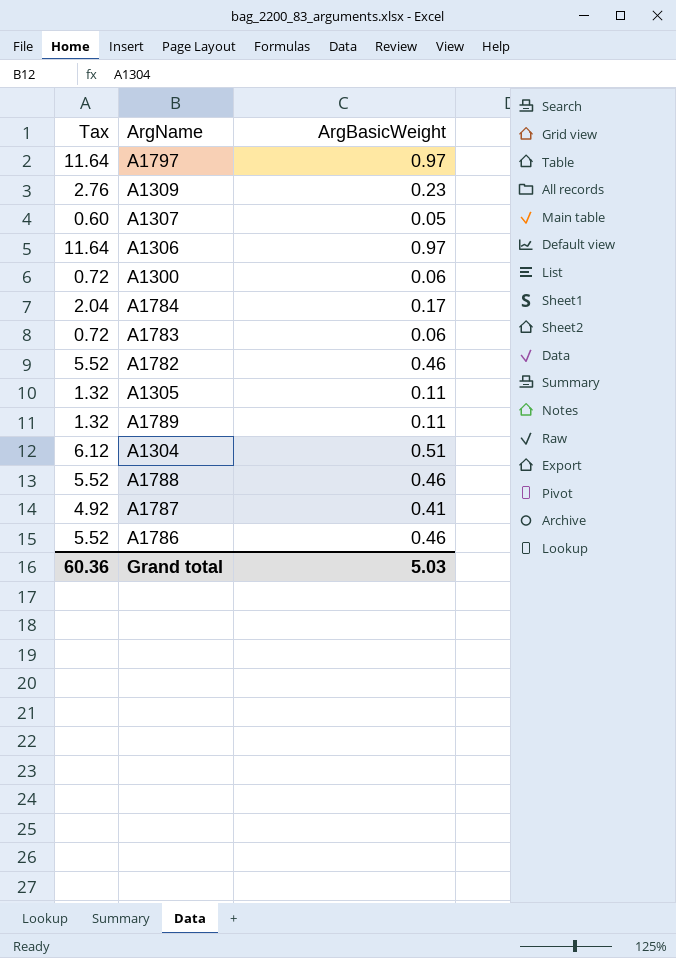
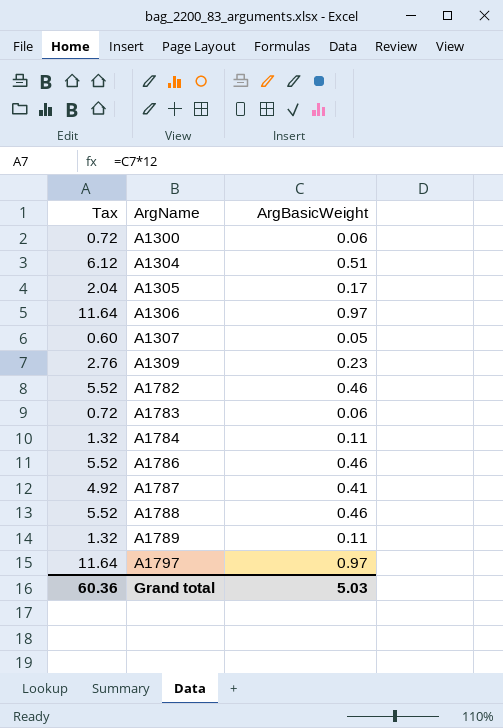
row order: none -> ArgName ascending
A1305 | Tax: 1.32 -> 2.04
A1305 | ArgBasicWeight: 0.11 -> 0.17
A1784 | Tax: 2.04 -> 1.32
A1784 | ArgBasicWeight: 0.17 -> 0.11

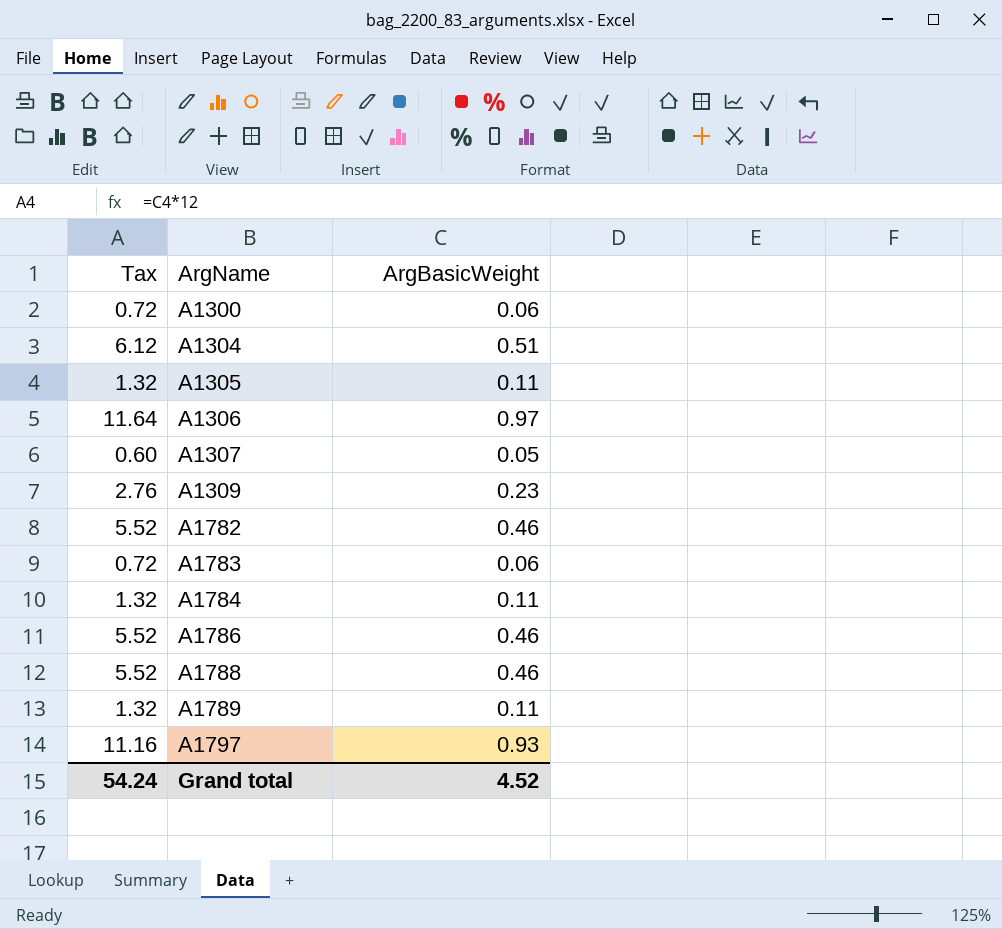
row A1787: 4.92 | 0.41 -> none
A1305 | Tax: 2.04 -> 1.32
A1305 | ArgBasicWeight: 0.17 -> 0.11
A1797 | Tax: 11.64 -> 11.16
A1797 | ArgBasicWeight: 0.97 -> 0.93
Grand total | Tax: 60.36 -> 54.24
Grand total | ArgBasicWeight: 5.03 -> 4.52

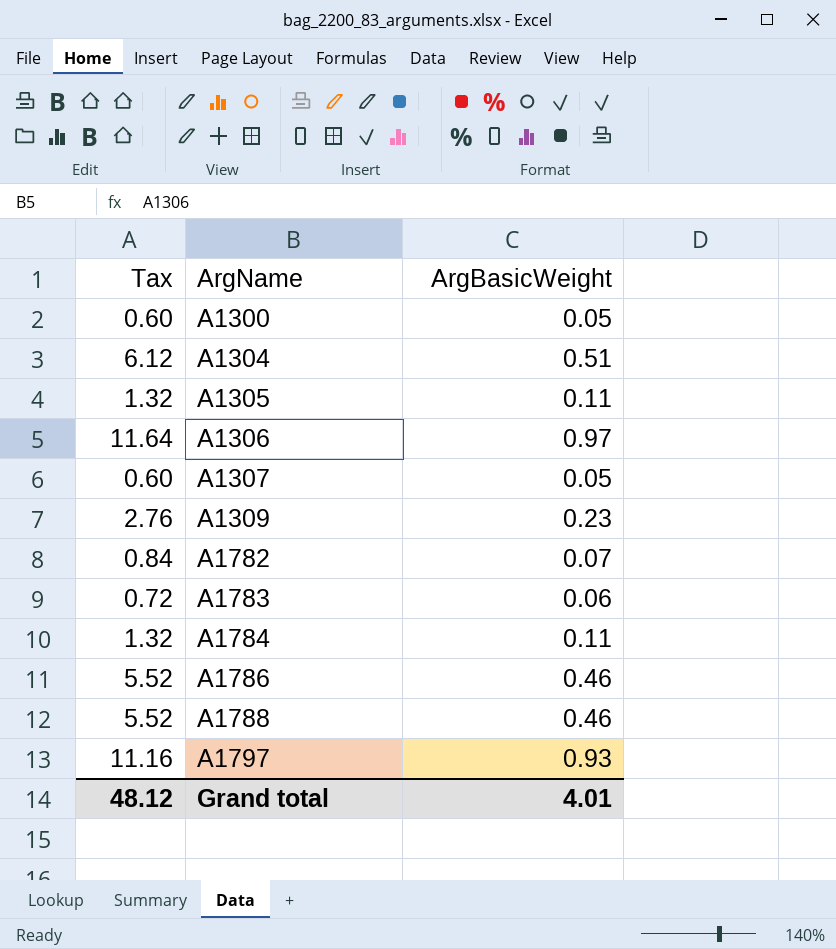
row A1789: 1.32 | 0.11 -> none
A1300 | Tax: 0.72 -> 0.60
A1300 | ArgBasicWeight: 0.06 -> 0.05
A1782 | Tax: 5.52 -> 0.84
A1782 | ArgBasicWeight: 0.46 -> 0.07
Grand total | Tax: 54.24 -> 48.12
Grand total | ArgBasicWeight: 4.52 -> 4.01

